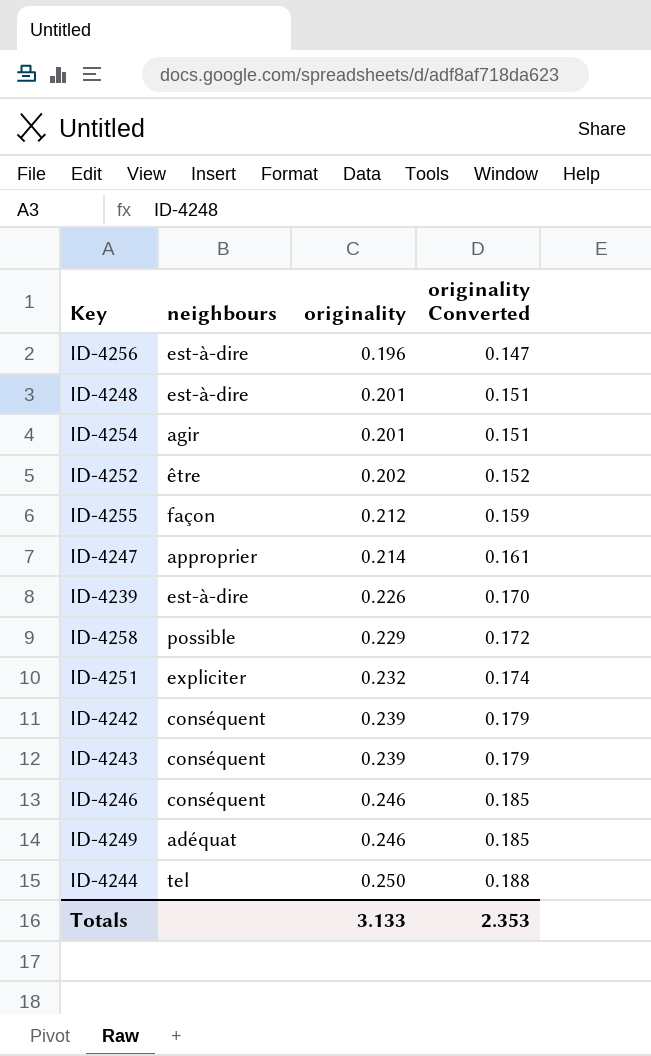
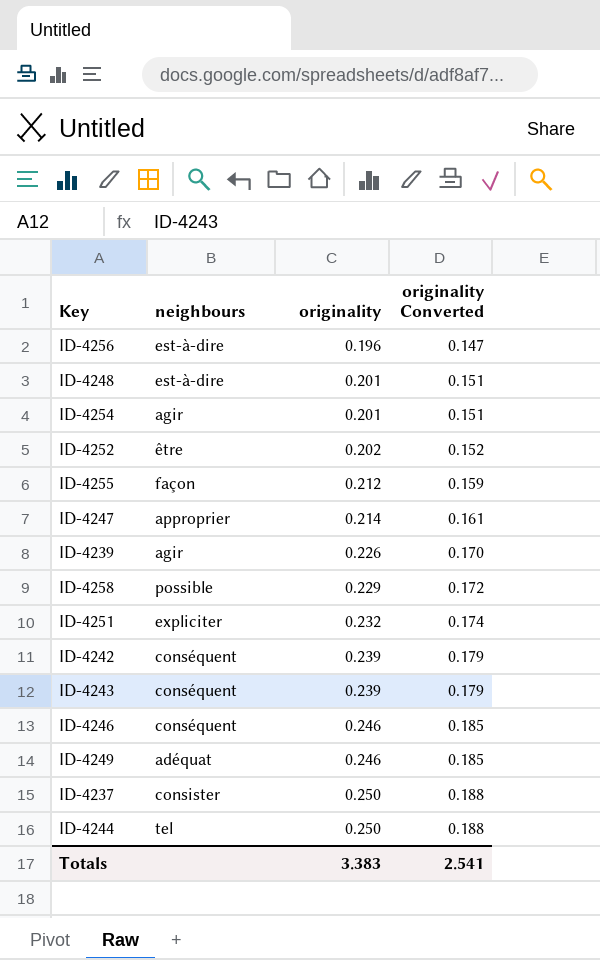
ID-4239 | neighbours: est-à-dire -> agir
row ID-4237: none -> consister | 0.250 | 0.188
Totals | originality: 3.133 -> 3.383
Totals | originality Converted: 2.353 -> 2.541

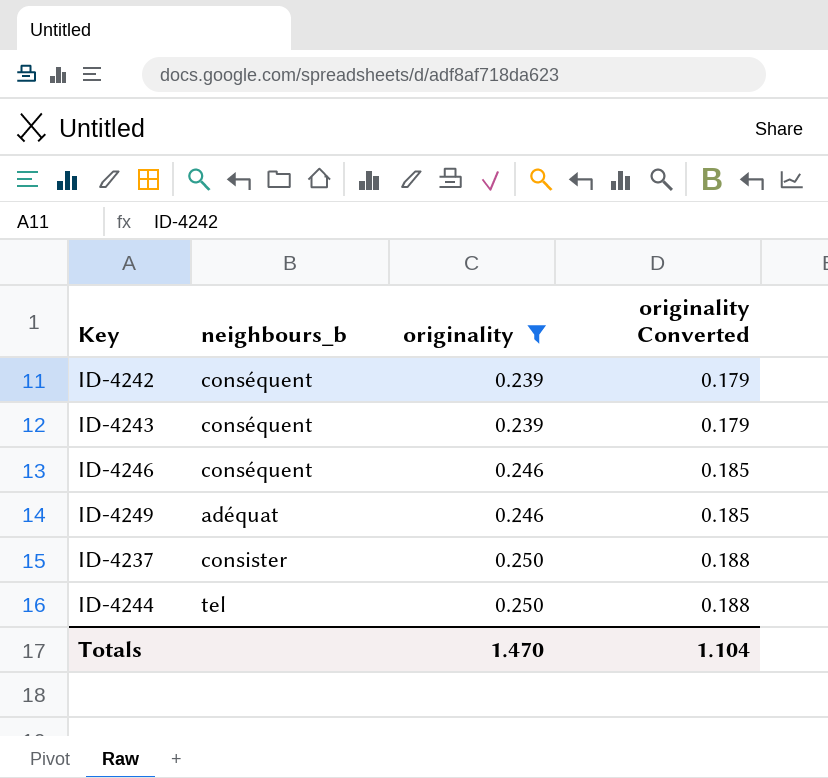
filter: none -> originality >= 0.239
column name: neighbours -> neighbours_b
Totals | originality: 3.383 -> 1.470
Totals | originality Converted: 2.541 -> 1.104

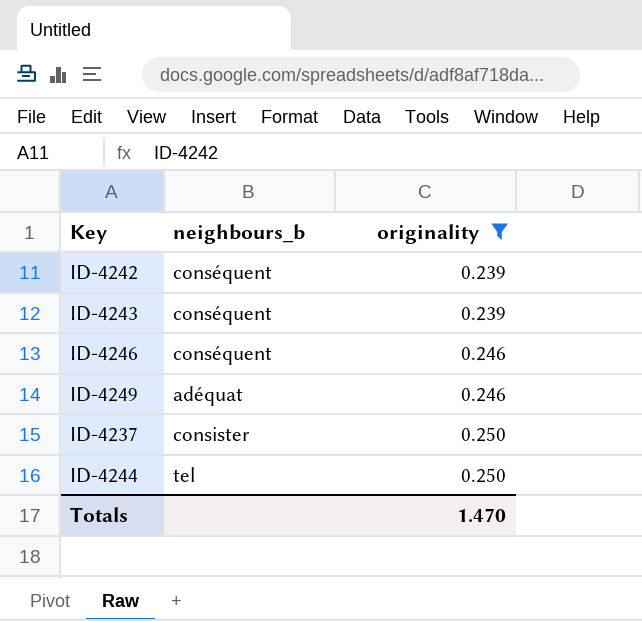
column originality Converted | formula: [originality] * 0.75 -> none

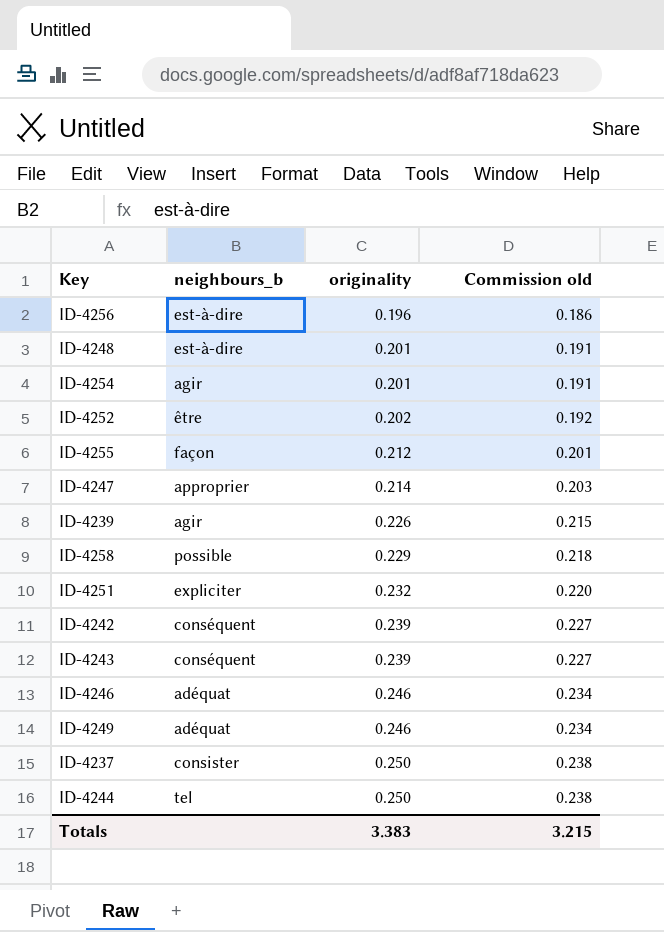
filter: originality >= 0.239 -> none
column Commission old | formula: none -> [originality] * 0.95
ID-4246 | neighbours_b: conséquent -> adéquat
Totals | originality: 1.470 -> 3.383

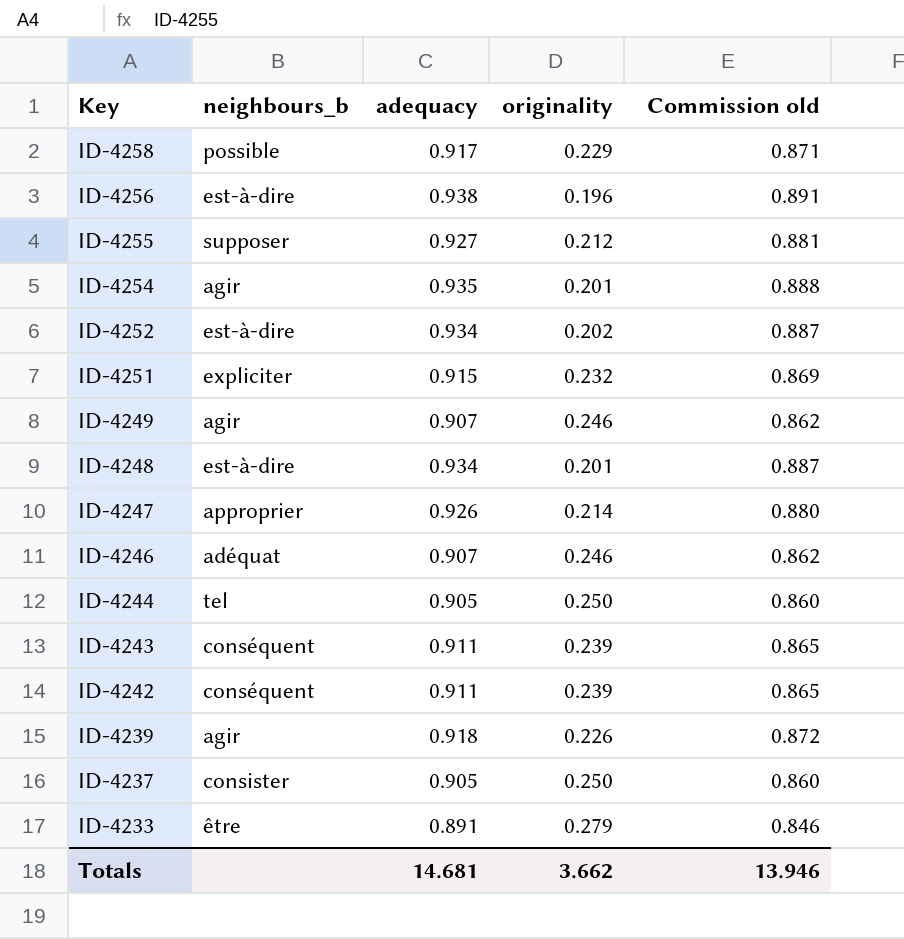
row order: originality ascending -> Key descending
column adequacy | position: none -> 3
column Commission old | formula: [originality] * 0.95 -> [adequacy] * 0.95
ID-4255 | neighbours_b: façon -> supposer
ID-4252 | neighbours_b: être -> est-à-dire
ID-4249 | neighbours_b: adéquat -> agir
row ID-4233: none -> être | 0.891 | 0.279 | 0.846
Totals | originality: 3.383 -> 3.662
Totals | Commission old: 3.215 -> 13.946

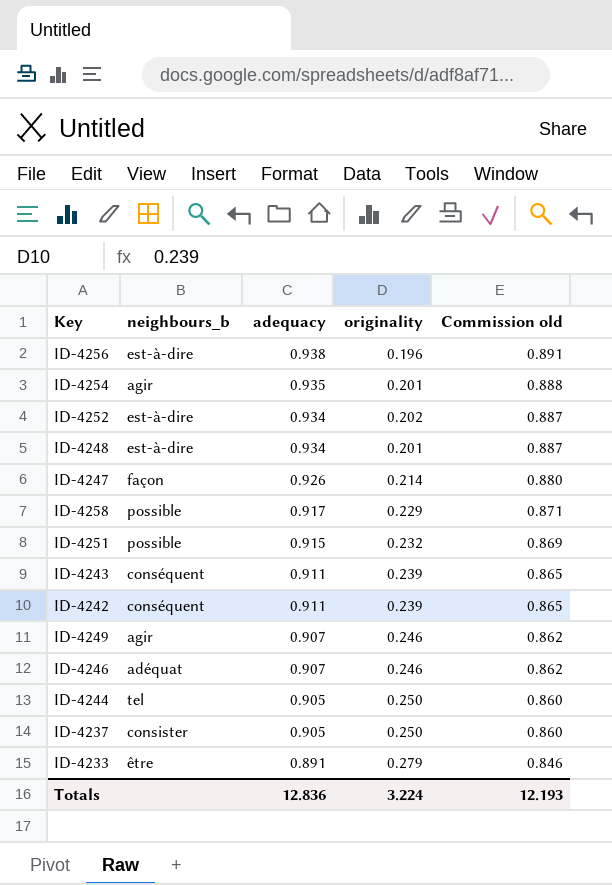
row order: Key descending -> adequacy descending
row ID-4255: supposer | 0.927 | 0.212 | 0.881 -> none
row ID-4239: agir | 0.918 | 0.226 | 0.872 -> none
ID-4247 | neighbours_b: approprier -> façon
ID-4251 | neighbours_b: expliciter -> possible
Totals | adequacy: 14.681 -> 12.836
Totals | originality: 3.662 -> 3.224
Totals | Commission old: 13.946 -> 12.193

